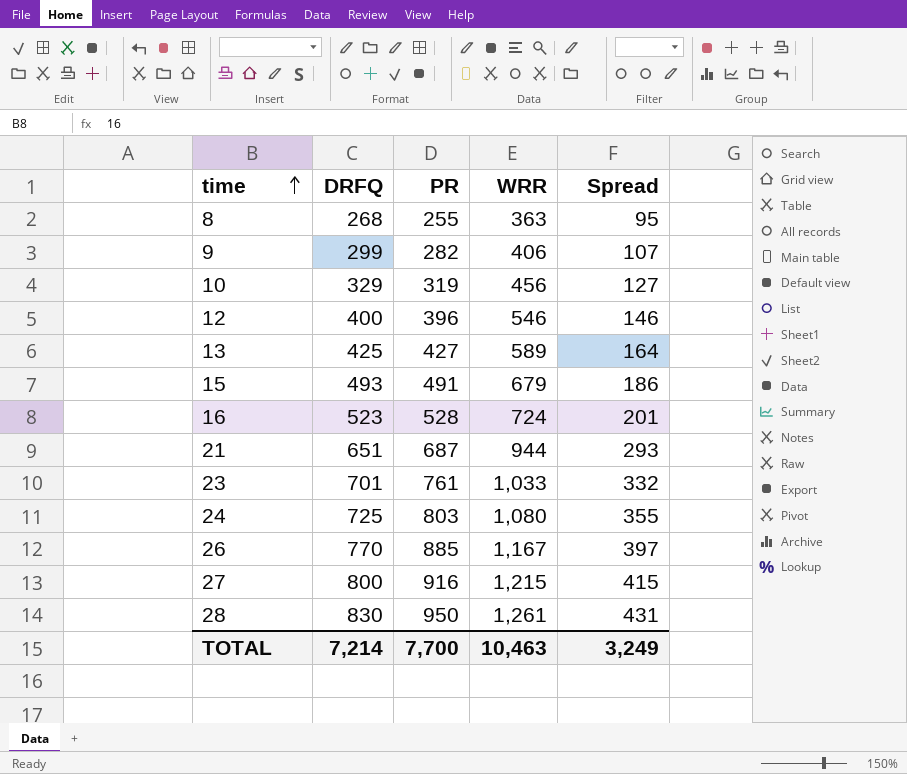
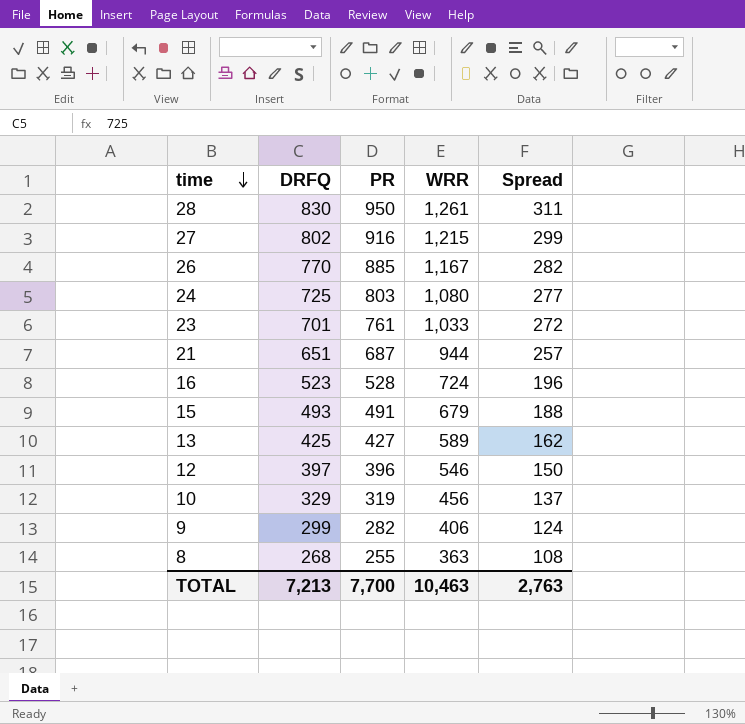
row order: time ascending -> time descending
column Spread | formula: [WRR] - [DRFQ] -> [WRR] - [PR]
27 | DRFQ: 800 -> 802
12 | DRFQ: 400 -> 397
TOTAL | DRFQ: 7,214 -> 7,213
TOTAL | Spread: 3,249 -> 2,763

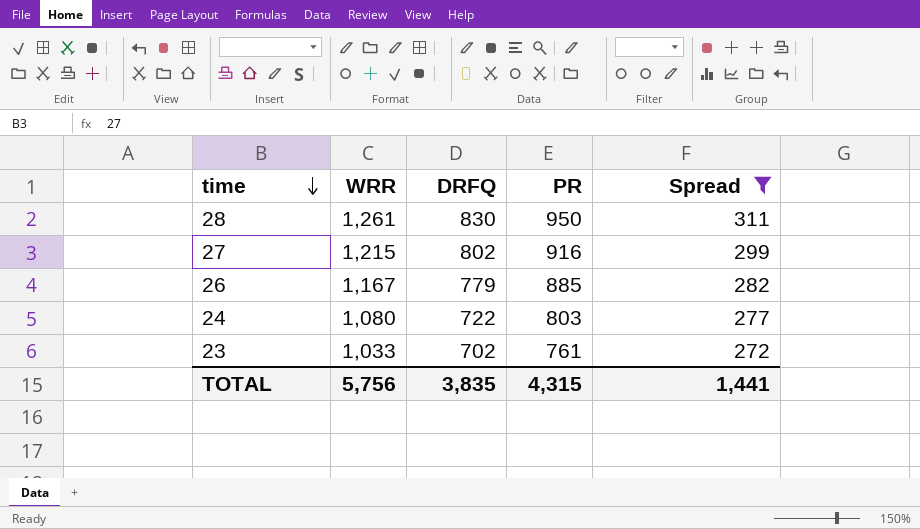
filter: none -> Spread >= 272
column WRR | position: 4 -> 2
26 | DRFQ: 770 -> 779
24 | DRFQ: 725 -> 722
23 | DRFQ: 701 -> 702
TOTAL | WRR: 10,463 -> 5,756
TOTAL | DRFQ: 7,213 -> 3,835
TOTAL | PR: 7,700 -> 4,315
TOTAL | Spread: 2,763 -> 1,441

